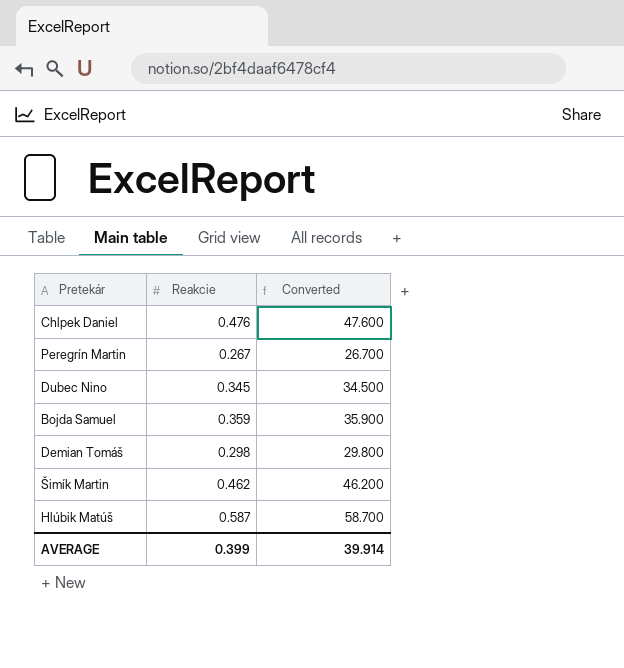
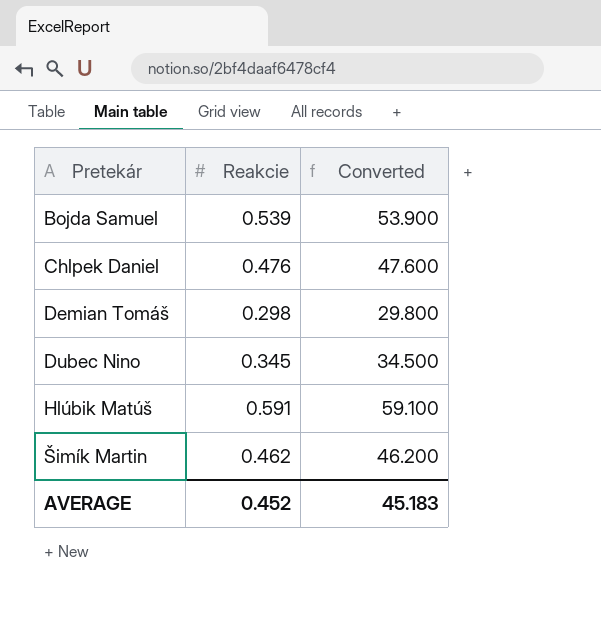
row order: none -> Pretekár ascending
row Peregrín Martin: 0.267 | 26.700 -> none
Bojda Samuel | Reakcie: 0.359 -> 0.539
Bojda Samuel | Converted: 35.900 -> 53.900
Hlúbik Matúš | Reakcie: 0.587 -> 0.591
Hlúbik Matúš | Converted: 58.700 -> 59.100
AVERAGE | Reakcie: 0.399 -> 0.452
AVERAGE | Converted: 39.914 -> 45.183

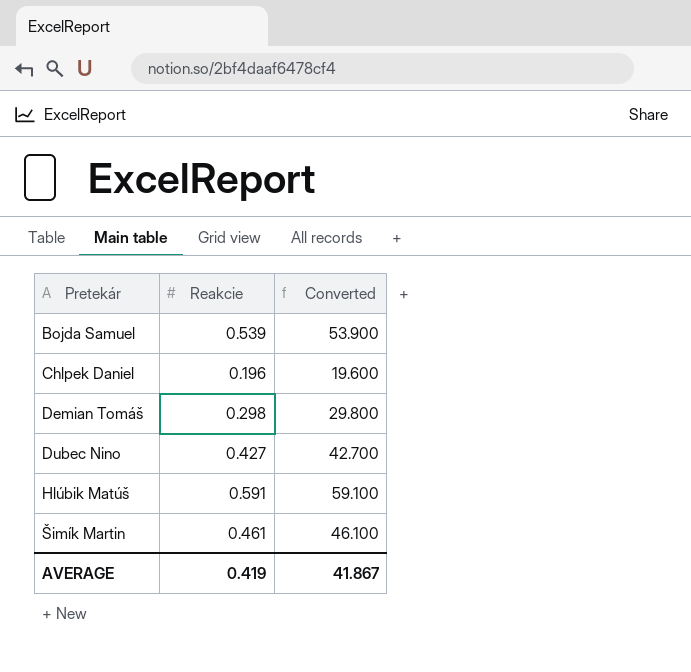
Chlpek Daniel | Reakcie: 0.476 -> 0.196
Chlpek Daniel | Converted: 47.600 -> 19.600
Dubec Nino | Reakcie: 0.345 -> 0.427
Dubec Nino | Converted: 34.500 -> 42.700
Šimík Martin | Reakcie: 0.462 -> 0.461
Šimík Martin | Converted: 46.200 -> 46.100
AVERAGE | Reakcie: 0.452 -> 0.419
AVERAGE | Converted: 45.183 -> 41.867

